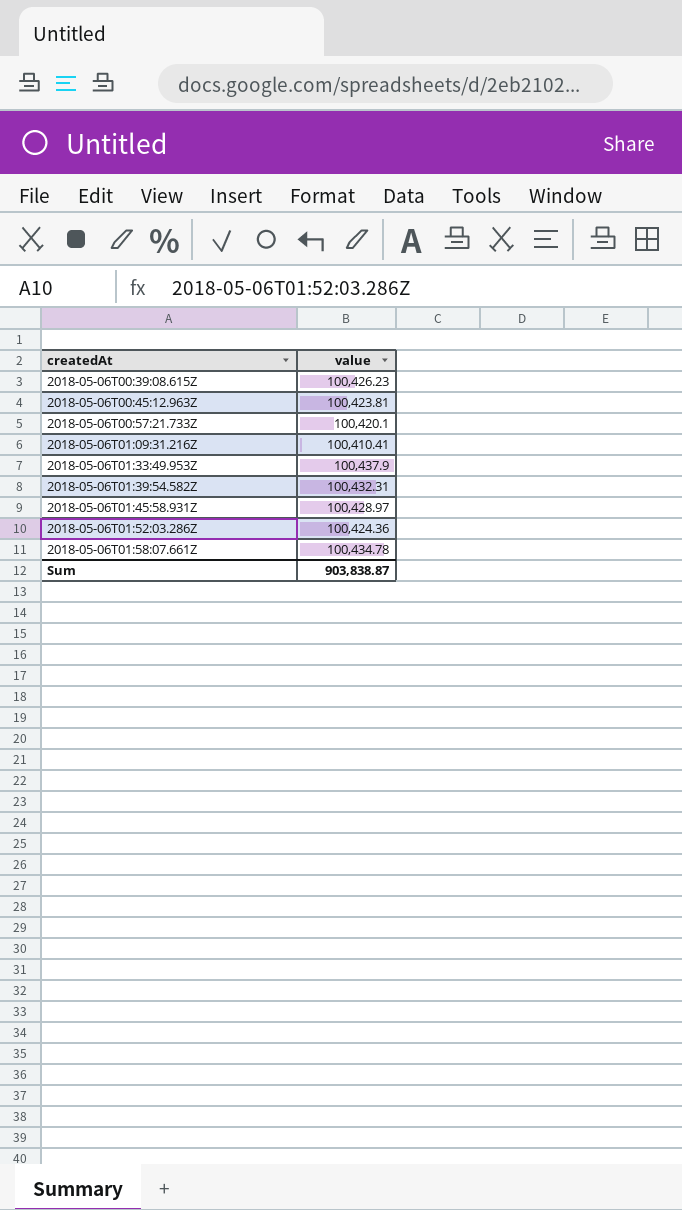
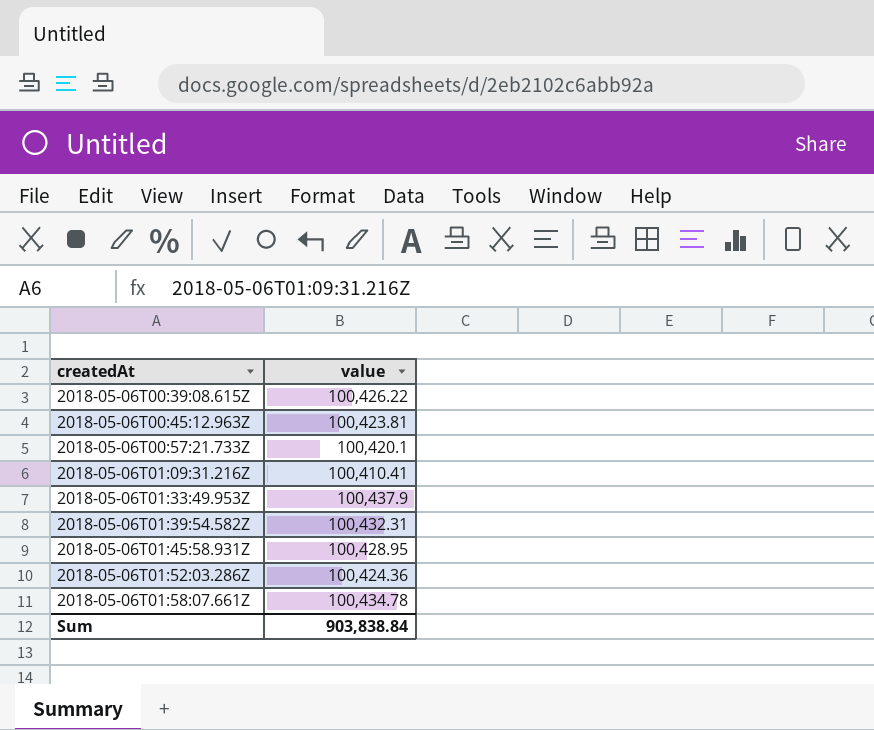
2018-05-06T00:39:08.615Z | value: 100,426.23 -> 100,426.22
2018-05-06T01:45:58.931Z | value: 100,428.97 -> 100,428.95
Sum | value: 903,838.87 -> 903,838.84

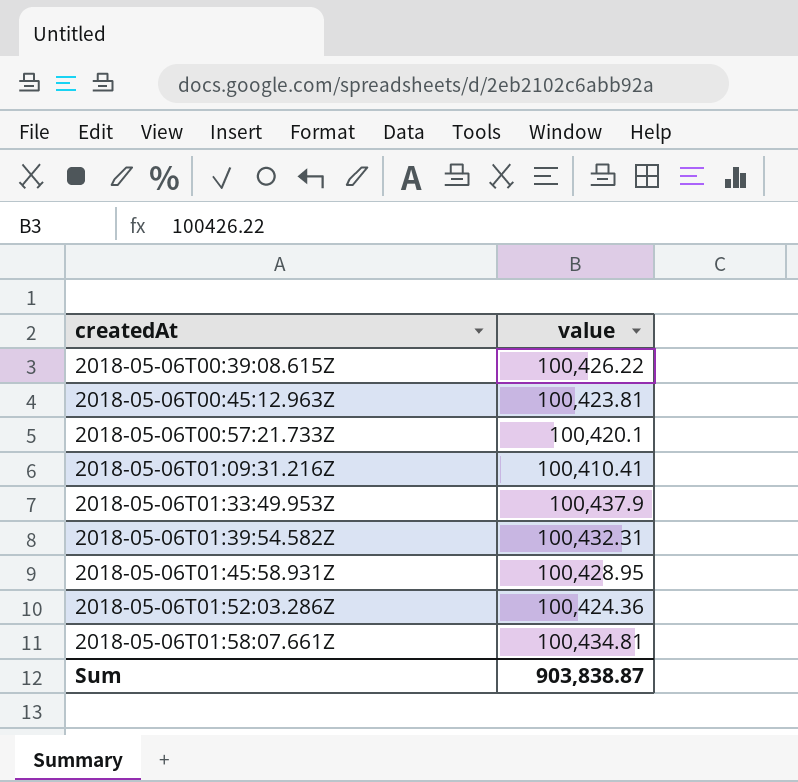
2018-05-06T01:58:07.661Z | value: 100,434.78 -> 100,434.81
Sum | value: 903,838.84 -> 903,838.87

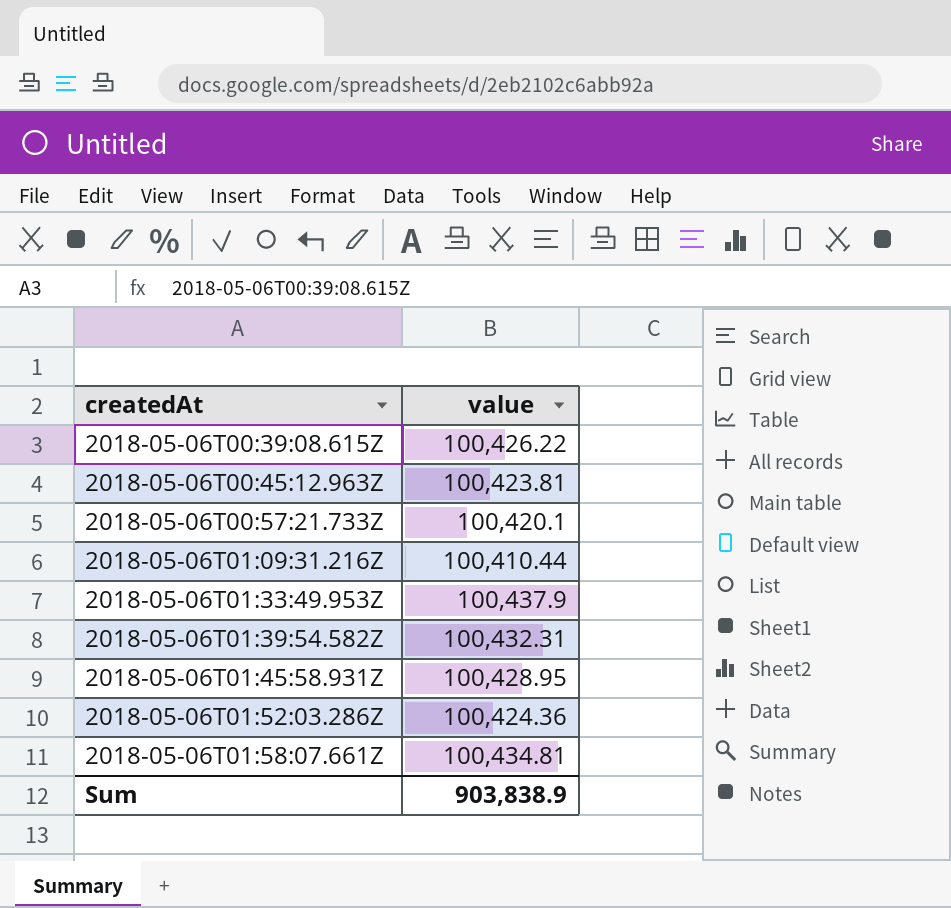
2018-05-06T01:09:31.216Z | value: 100,410.41 -> 100,410.44
Sum | value: 903,838.87 -> 903,838.9

